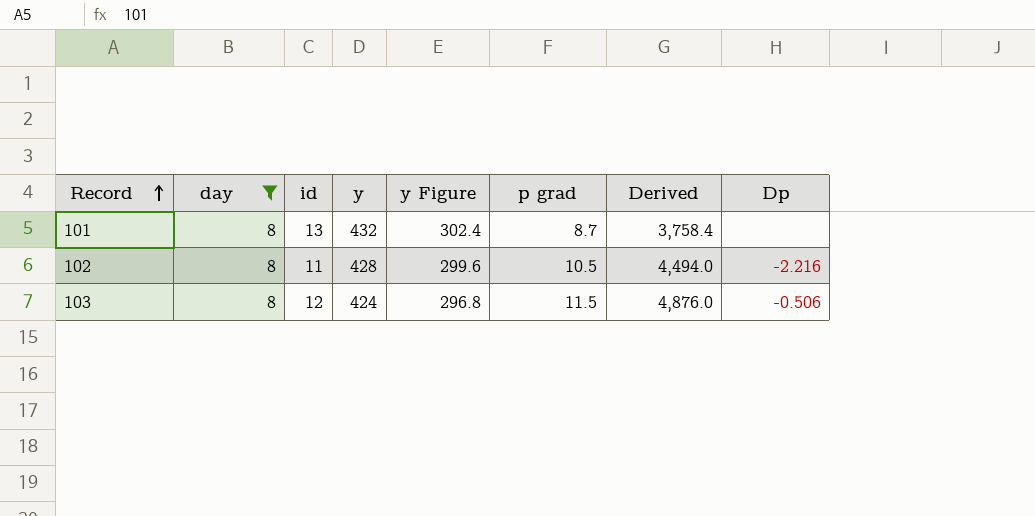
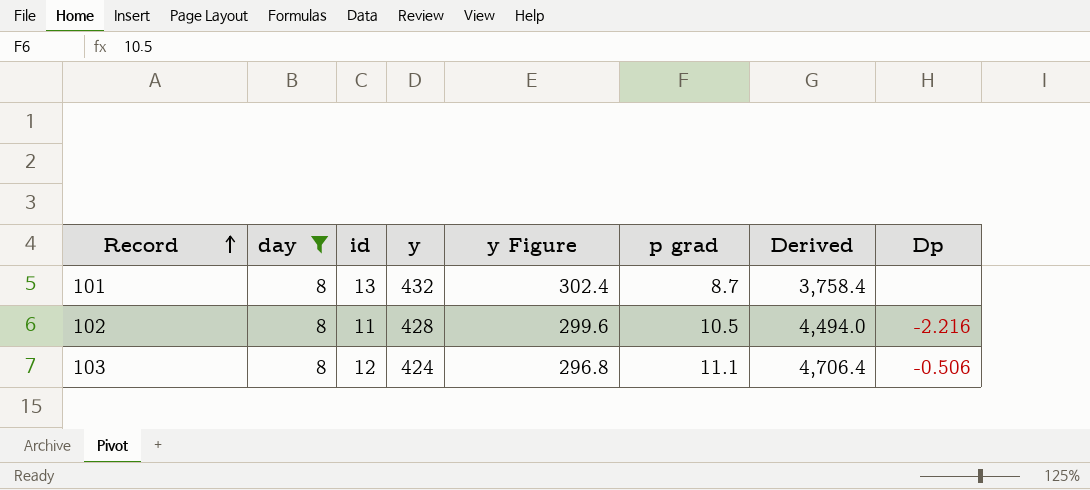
103 | p grad: 11.5 -> 11.1
103 | Derived: 4,876.0 -> 4,706.4

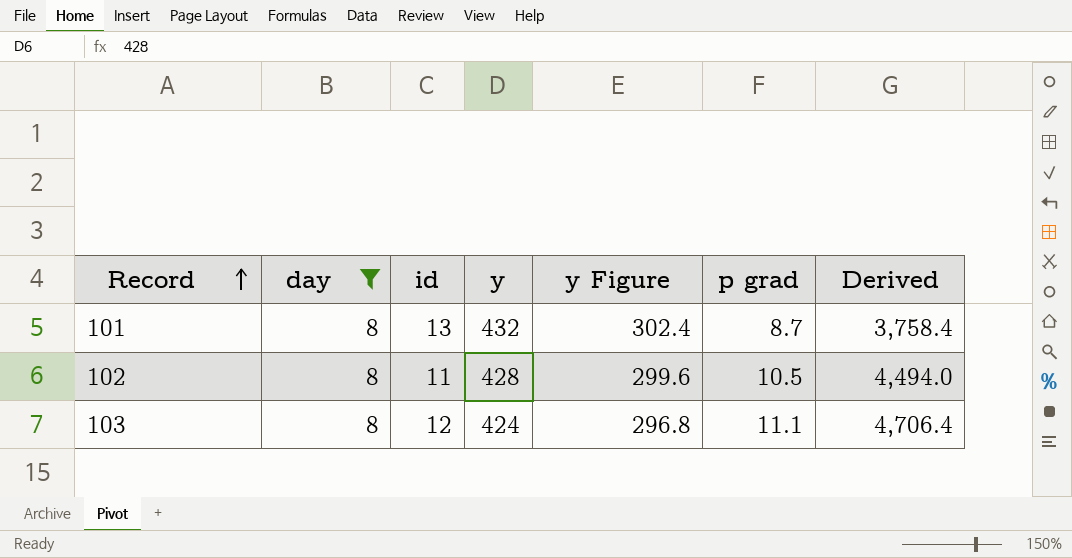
column Dp | position: 8 -> none

